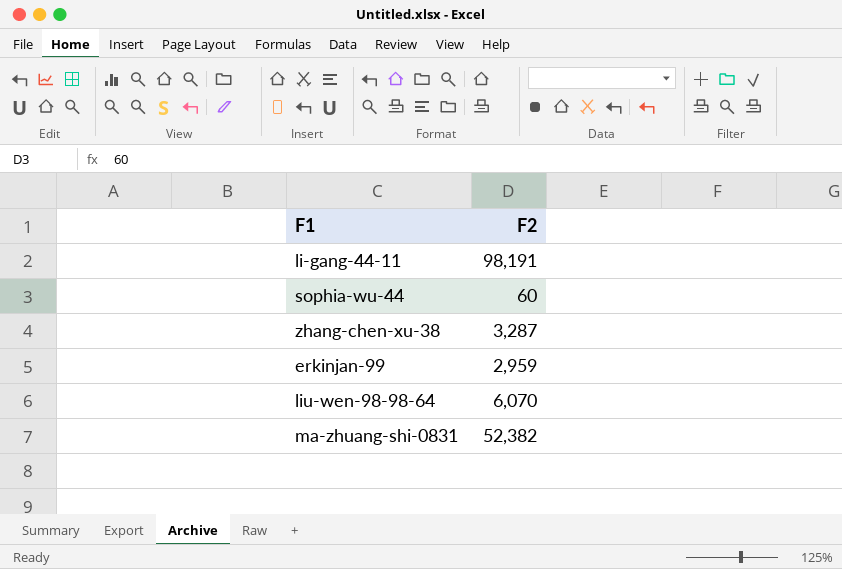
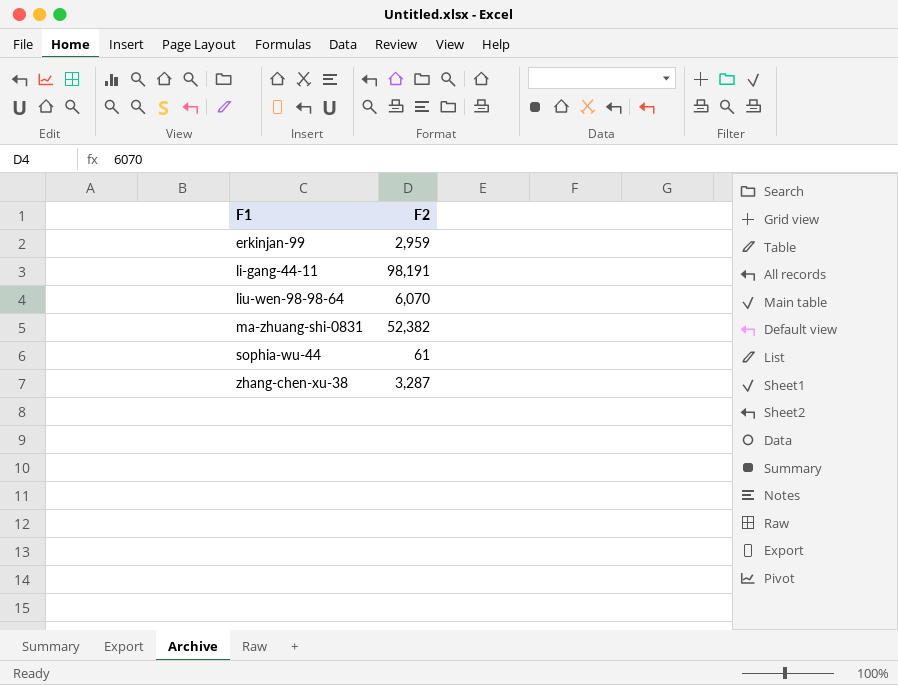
row order: none -> F1 ascending
sophia-wu-44 | F2: 60 -> 61

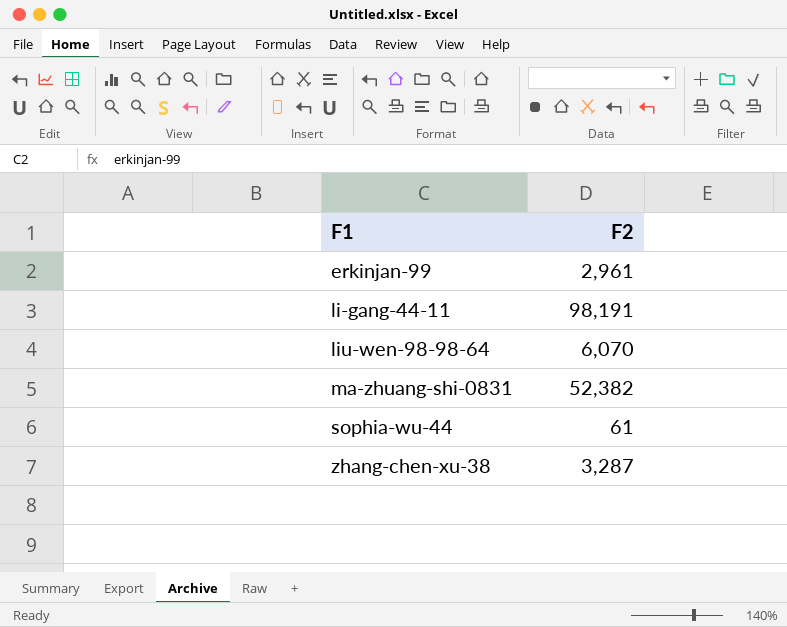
erkinjan-99 | F2: 2,959 -> 2,961

